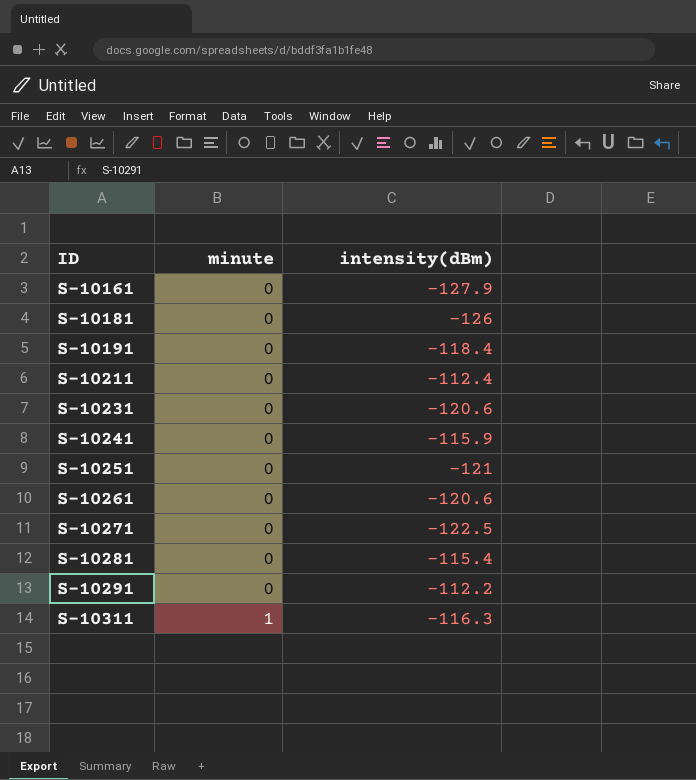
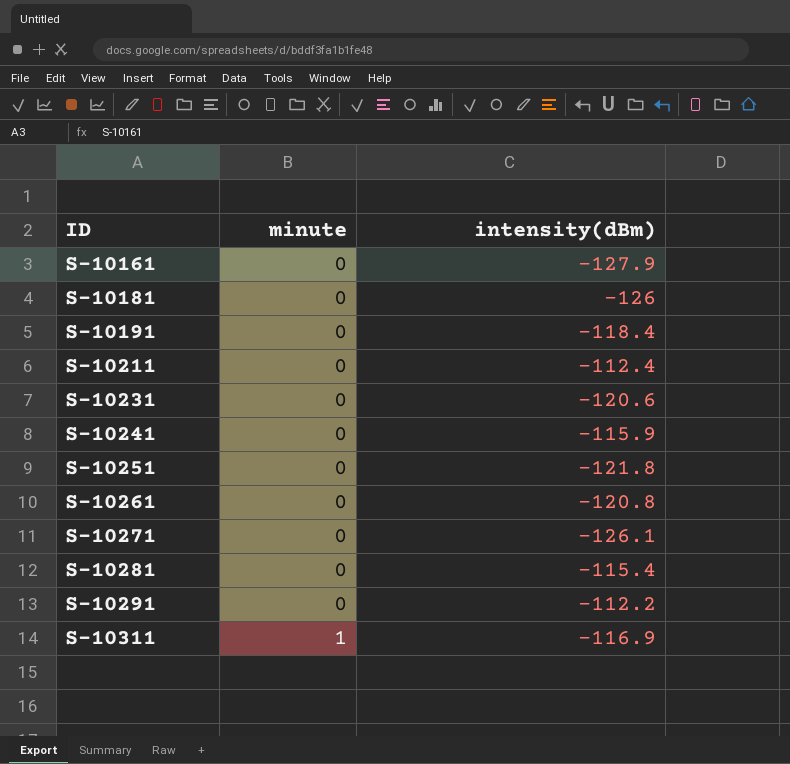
S-10251 | intensity(dBm): -121 -> -121.8
S-10261 | intensity(dBm): -120.6 -> -120.8
S-10271 | intensity(dBm): -122.5 -> -126.1
S-10311 | intensity(dBm): -116.3 -> -116.9

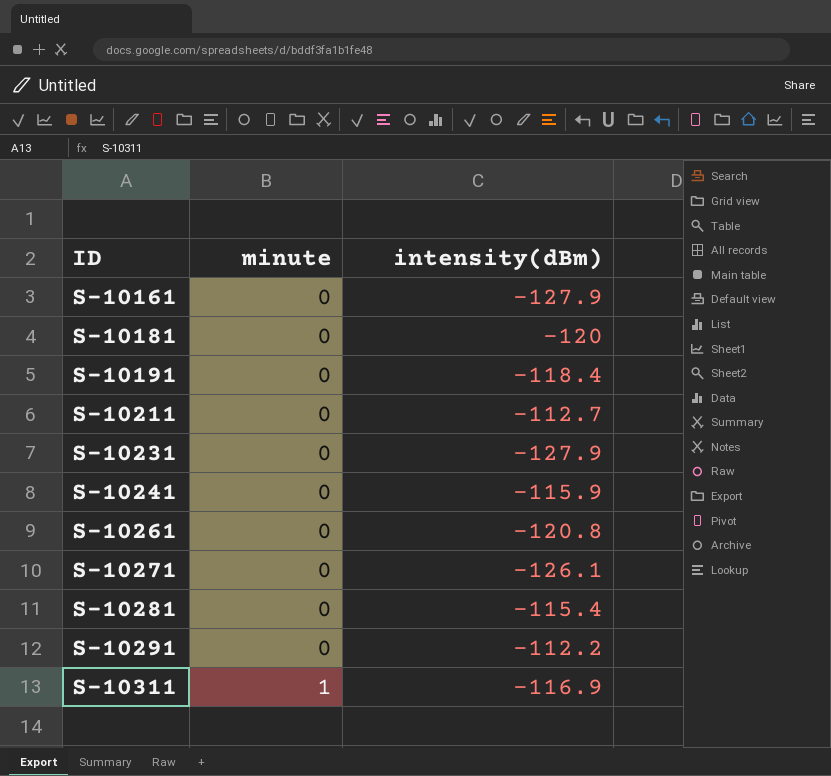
row S-10251: 0 | -121.8 -> none
S-10181 | intensity(dBm): -126 -> -120
S-10211 | intensity(dBm): -112.4 -> -112.7
S-10231 | intensity(dBm): -120.6 -> -127.9

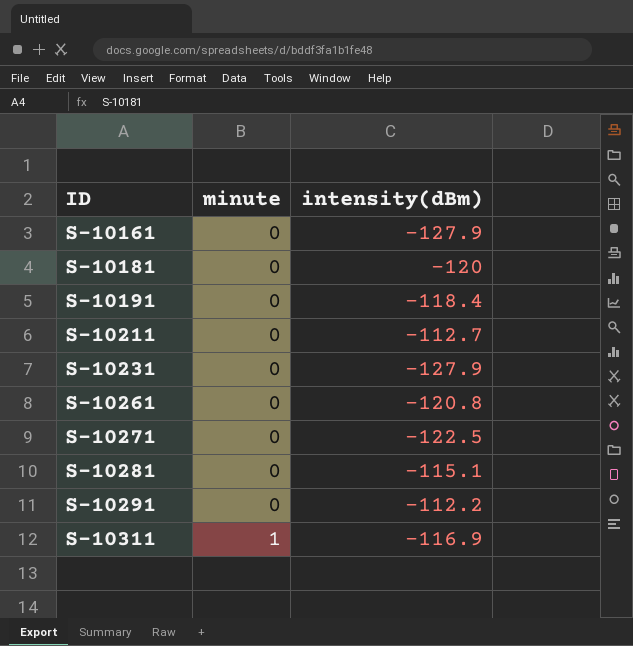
row S-10241: 0 | -115.9 -> none
S-10271 | intensity(dBm): -126.1 -> -122.5
S-10281 | intensity(dBm): -115.4 -> -115.1

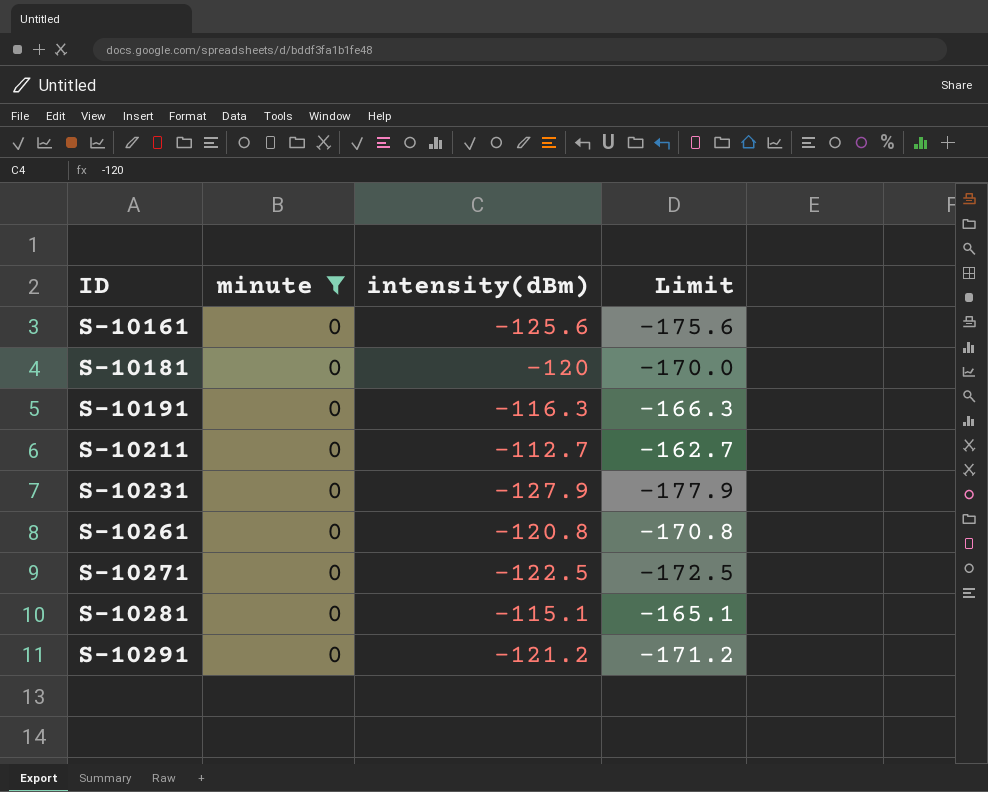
filter: none -> minute = 0
column Limit | formula: none -> [intensity(dBm)] - 50
S-10161 | intensity(dBm): -127.9 -> -125.6
S-10191 | intensity(dBm): -118.4 -> -116.3
S-10291 | intensity(dBm): -112.2 -> -121.2

